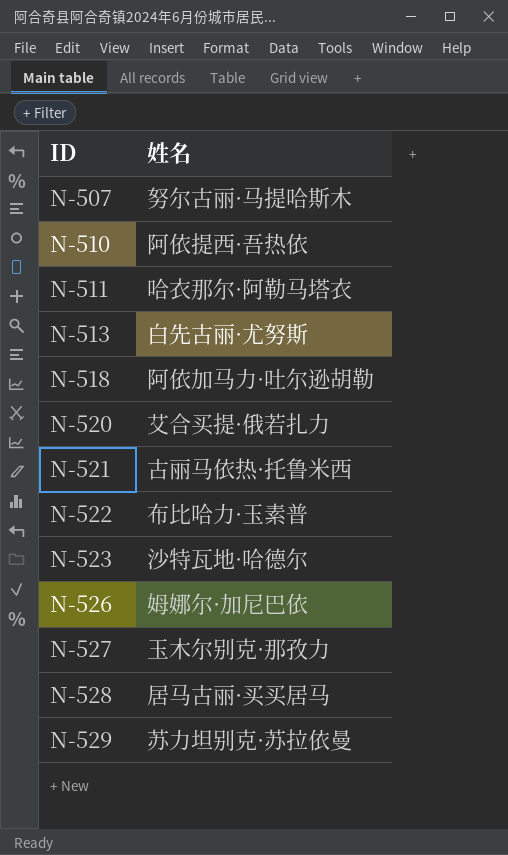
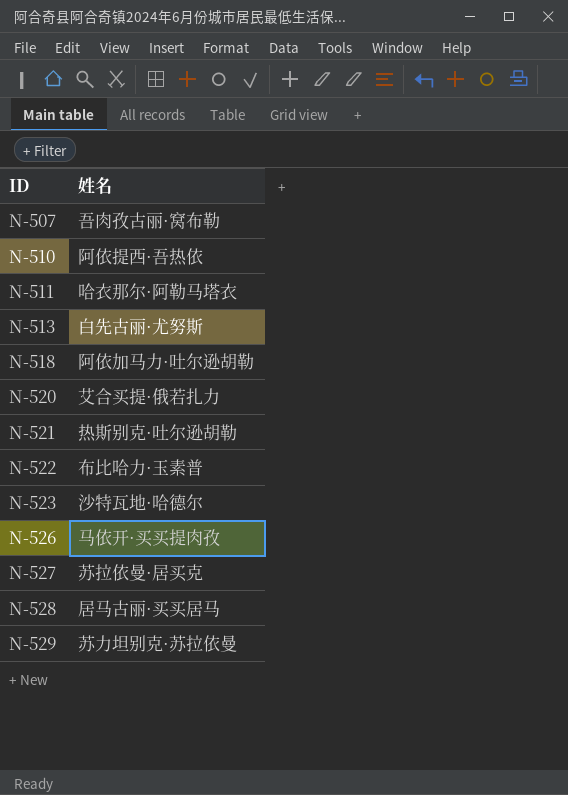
N-507 | 姓名: 努尔古丽·马提哈斯木 -> 吾肉孜古丽·窝布勒
N-521 | 姓名: 古丽马依热·托鲁米西 -> 热斯别克·吐尔逊胡勒
N-526 | 姓名: 姆娜尔·加尼巴依 -> 马依开·买买提肉孜
N-527 | 姓名: 玉木尔别克·那孜力 -> 苏拉依曼·居买克

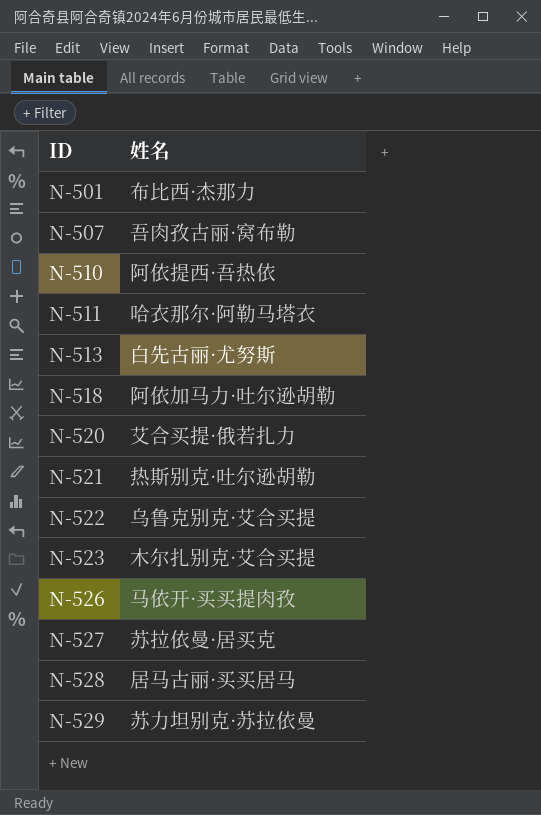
row N-501: none -> 布比西·杰那力
N-522 | 姓名: 布比哈力·玉素普 -> 乌鲁克别克·艾合买提
N-523 | 姓名: 沙特瓦地·哈德尔 -> 木尔扎别克·艾合买提

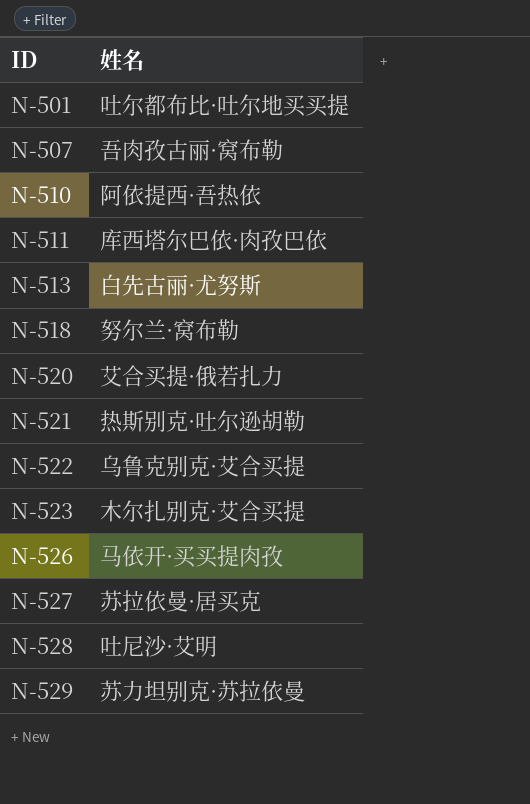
N-501 | 姓名: 布比西·杰那力 -> 吐尔都布比·吐尔地买买提
N-511 | 姓名: 哈衣那尔·阿勒马塔衣 -> 库西塔尔巴依·肉孜巴依
N-518 | 姓名: 阿依加马力·吐尔逊胡勒 -> 努尔兰·窝布勒
N-528 | 姓名: 居马古丽·买买居马 -> 吐尼沙·艾明

